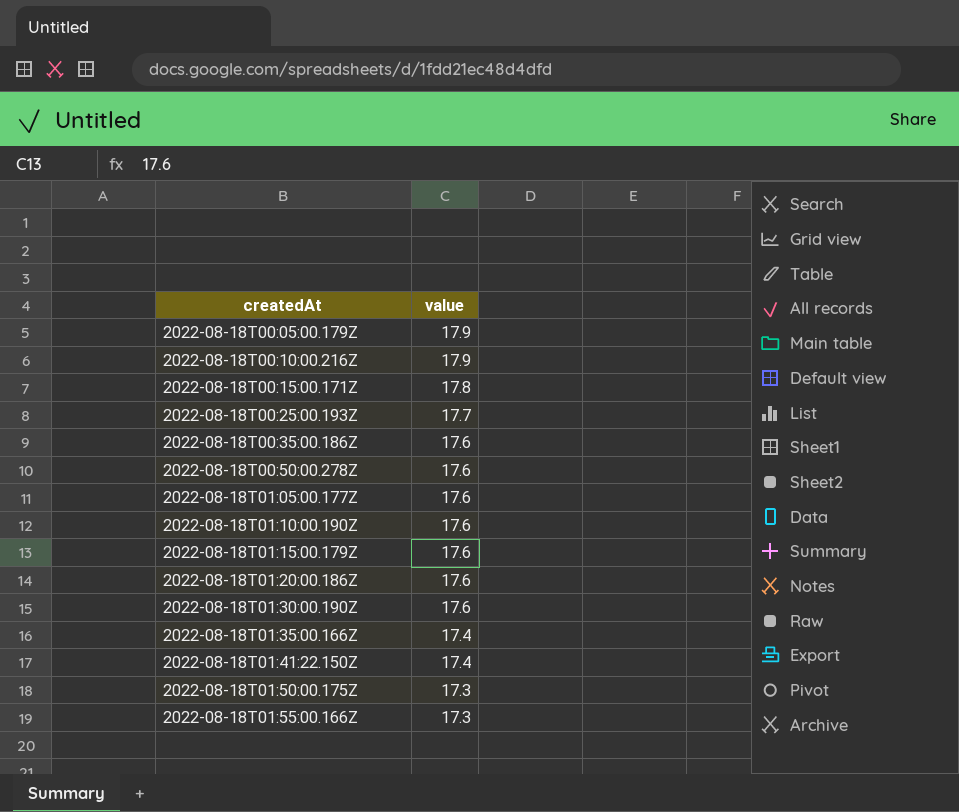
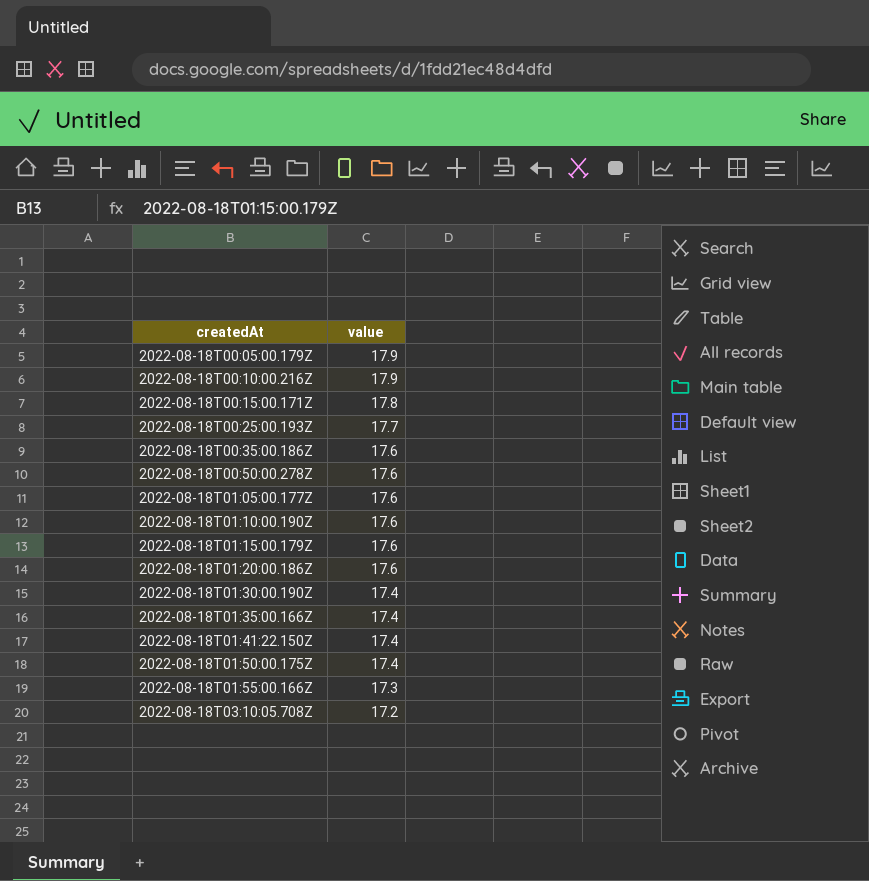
2022-08-18T01:30:00.190Z | value: 17.6 -> 17.4
2022-08-18T01:50:00.175Z | value: 17.3 -> 17.4
row 2022-08-18T03:10:05.708Z: none -> 17.2

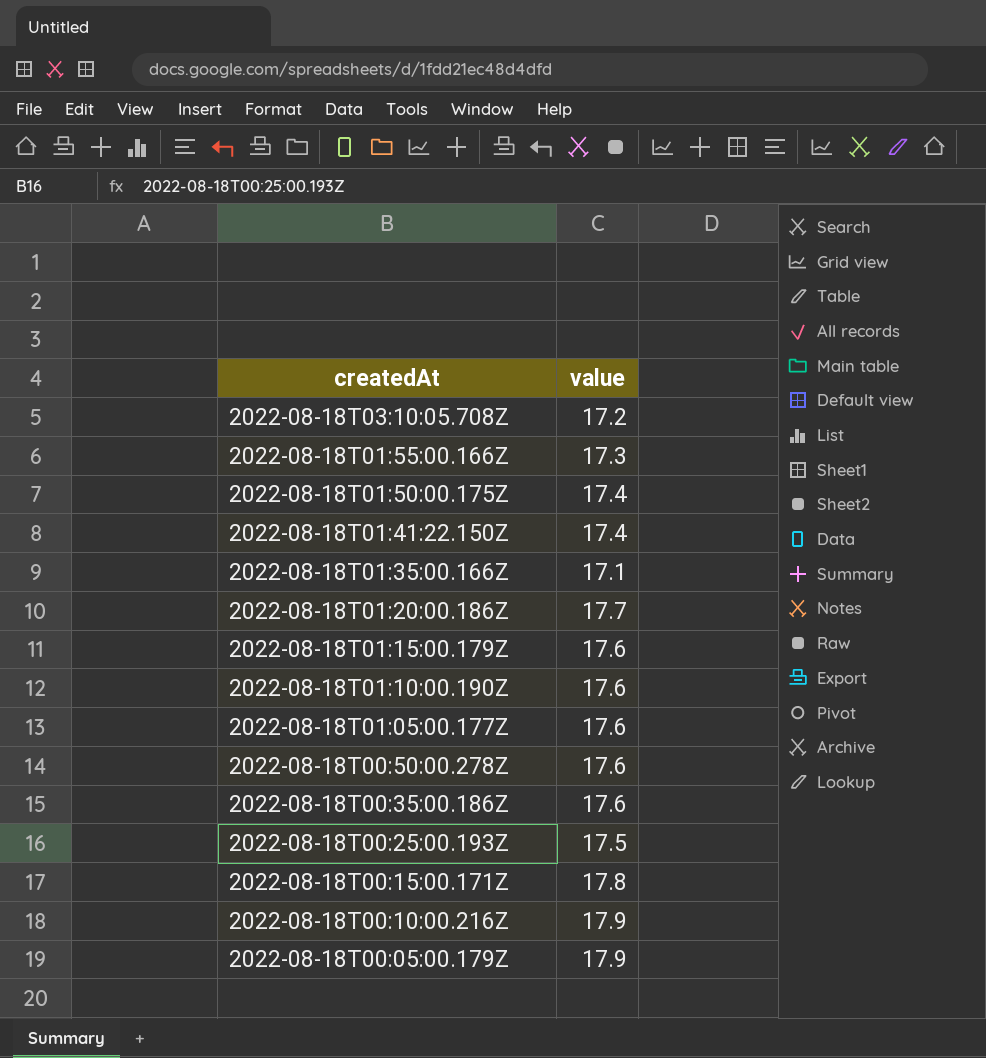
row order: createdAt ascending -> createdAt descending
row 2022-08-18T01:30:00.190Z: 17.4 -> none
2022-08-18T01:35:00.166Z | value: 17.4 -> 17.1
2022-08-18T01:20:00.186Z | value: 17.6 -> 17.7
2022-08-18T00:25:00.193Z | value: 17.7 -> 17.5

